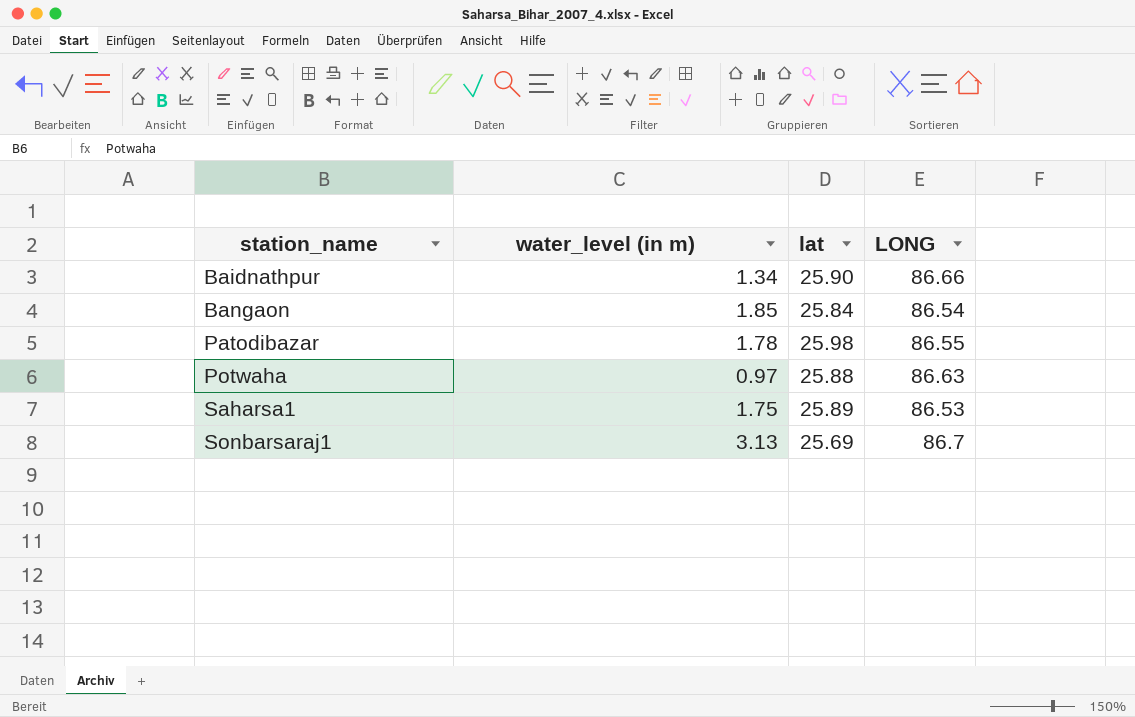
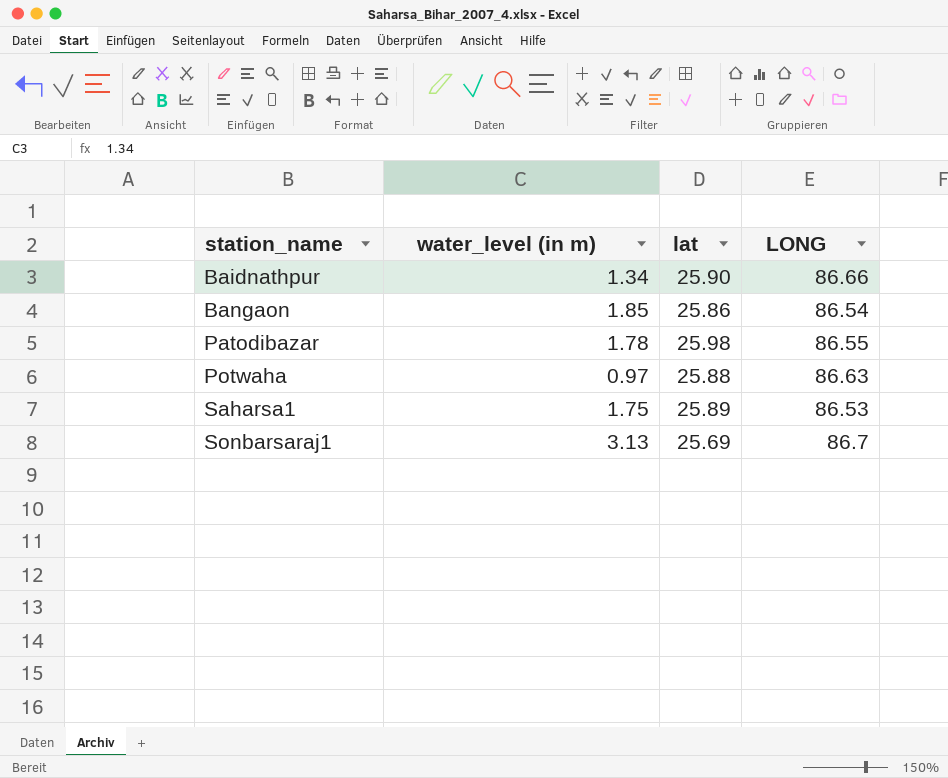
Bangaon | lat: 25.84 -> 25.86

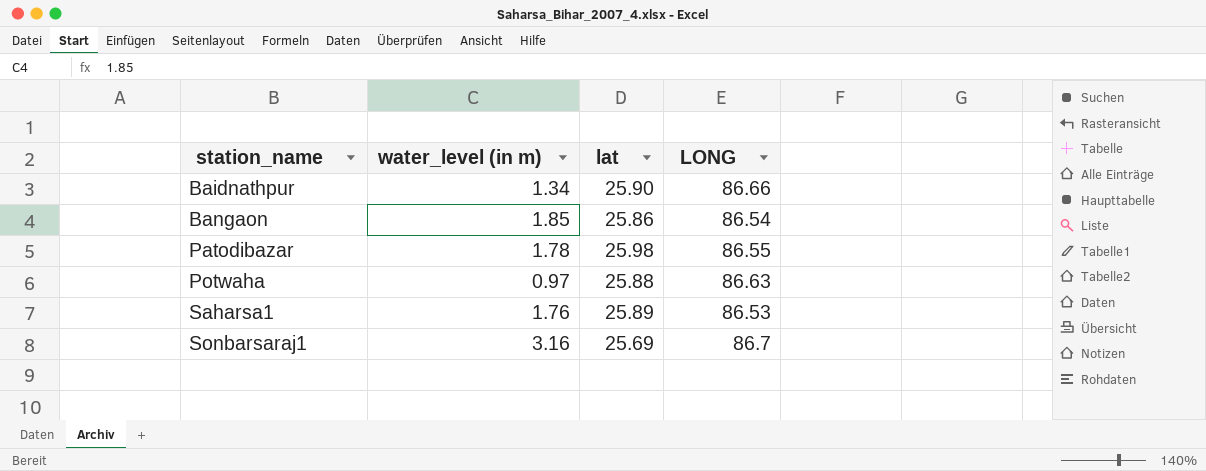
Saharsa1 | water_level (in m): 1.75 -> 1.76
Sonbarsaraj1 | water_level (in m): 3.13 -> 3.16

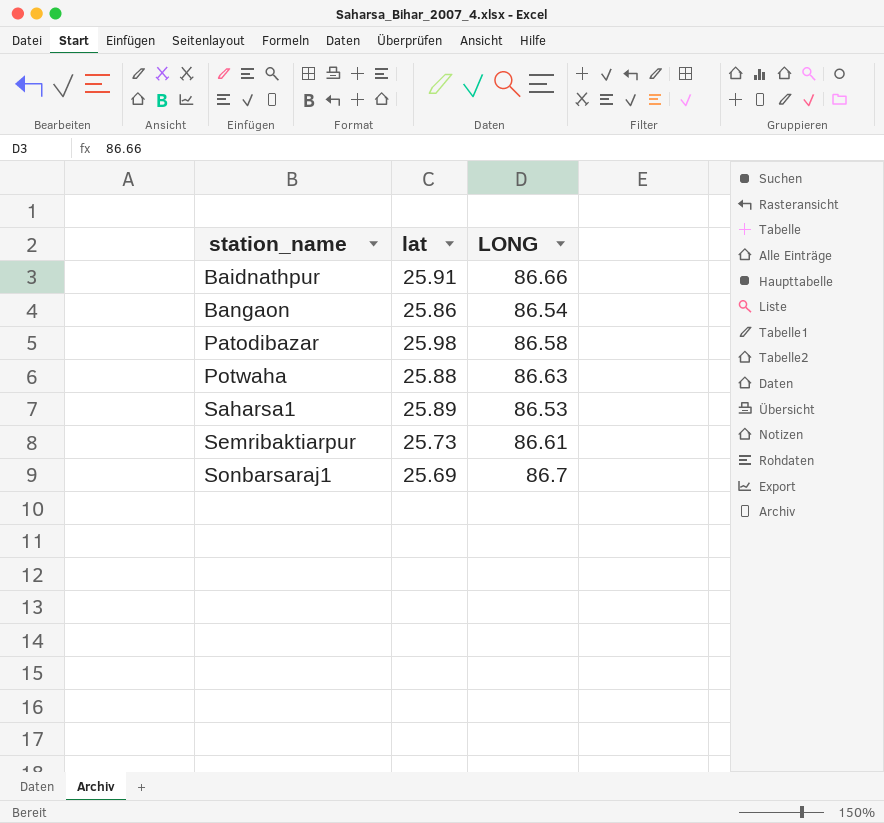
column water_level (in m) | position: 2 -> none
Baidnathpur | lat: 25.90 -> 25.91
Patodibazar | LONG: 86.55 -> 86.58
row Semribaktiarpur: none -> 25.73 | 86.61

